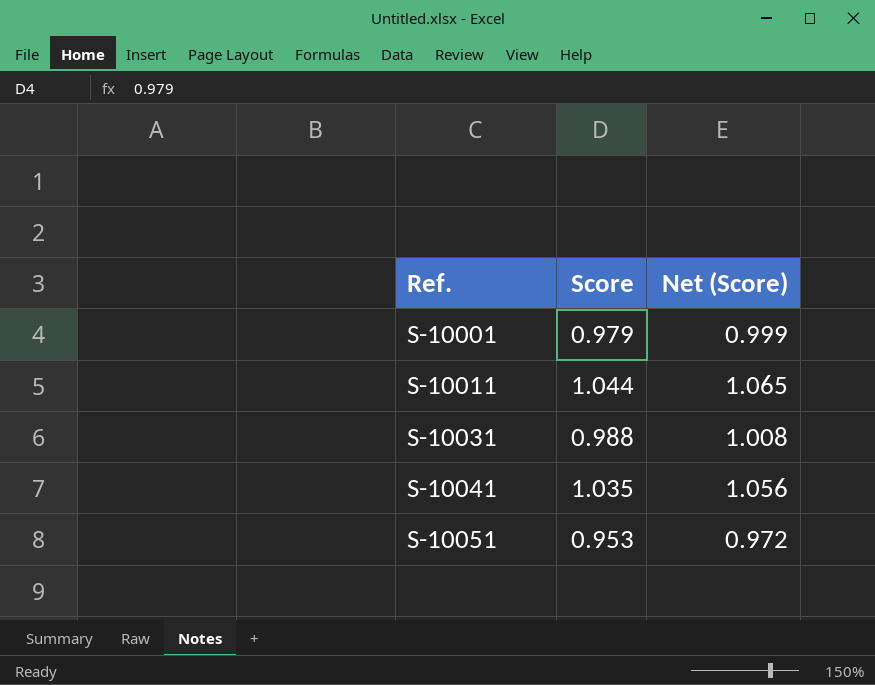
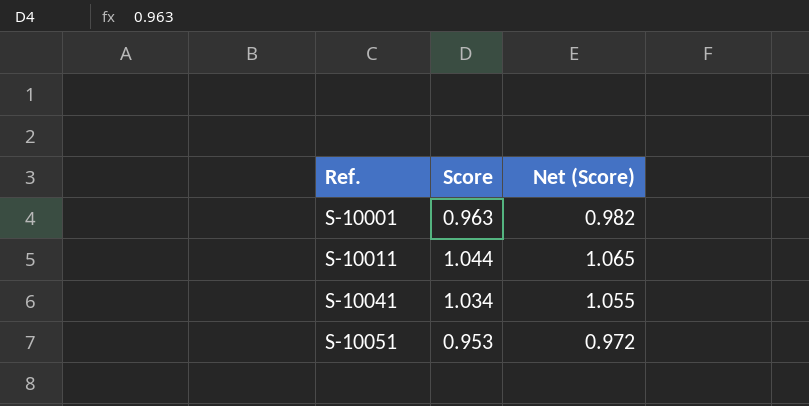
row S-10031: 0.988 | 1.008 -> none
S-10001 | Score: 0.979 -> 0.963
S-10001 | Net (Score): 0.999 -> 0.982
S-10041 | Score: 1.035 -> 1.034
S-10041 | Net (Score): 1.056 -> 1.055

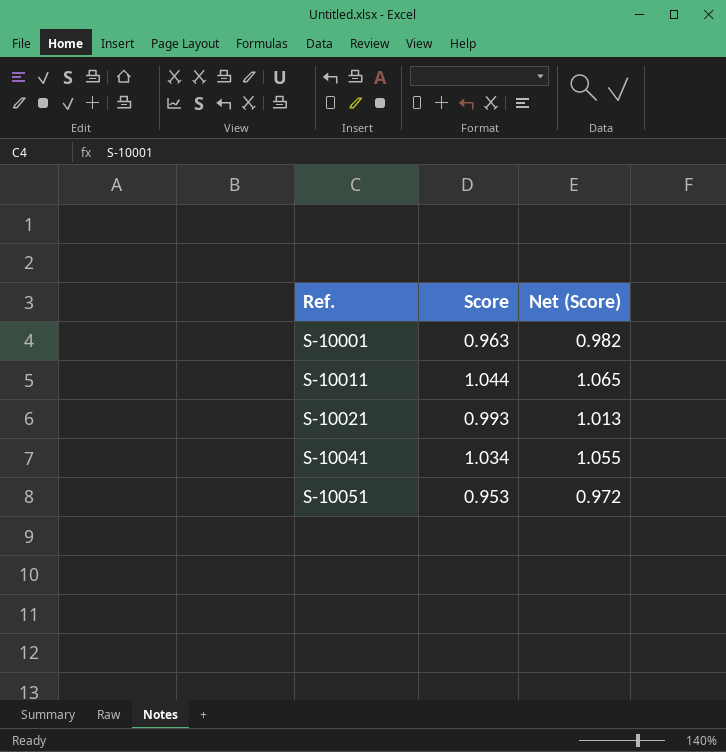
row S-10021: none -> 0.993 | 1.013

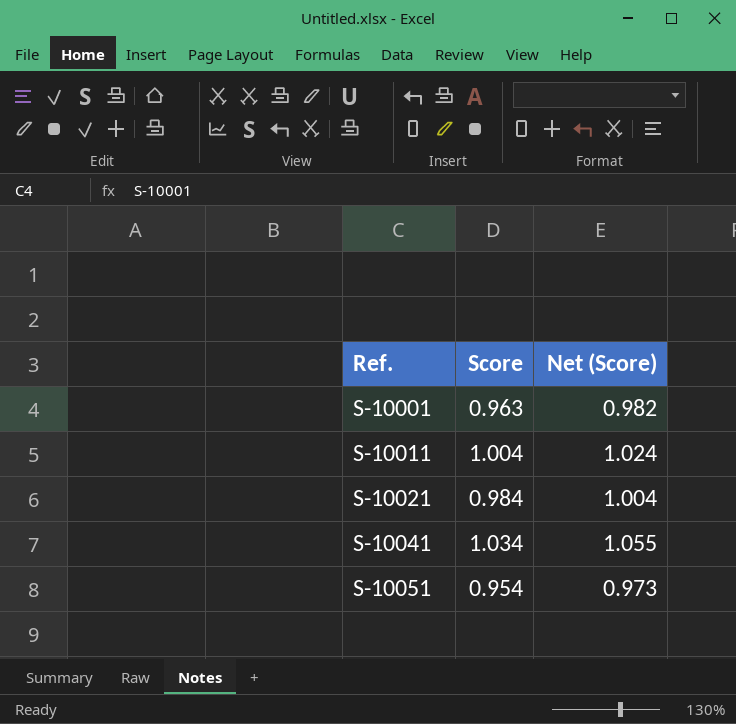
S-10011 | Score: 1.044 -> 1.004
S-10011 | Net (Score): 1.065 -> 1.024
S-10021 | Score: 0.993 -> 0.984
S-10021 | Net (Score): 1.013 -> 1.004
S-10051 | Score: 0.953 -> 0.954
S-10051 | Net (Score): 0.972 -> 0.973

